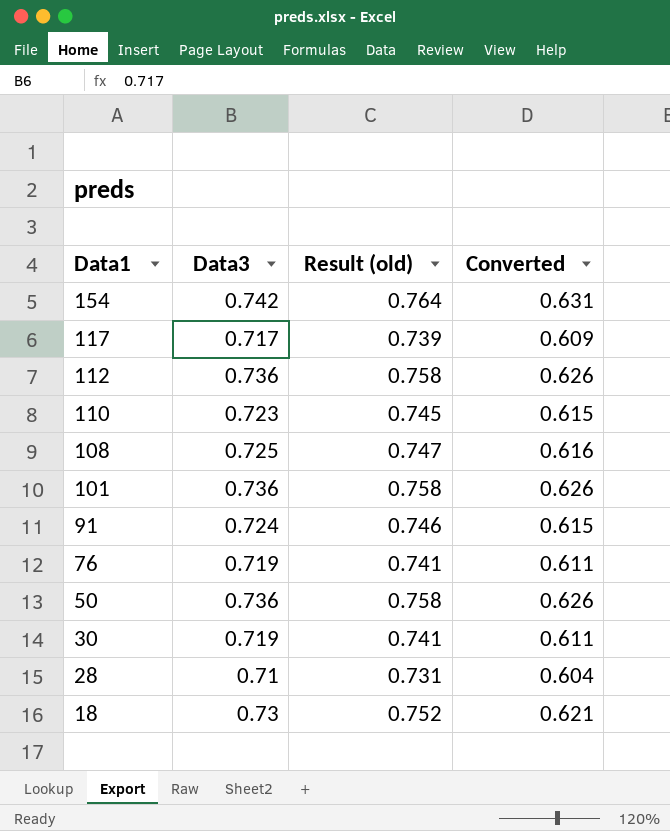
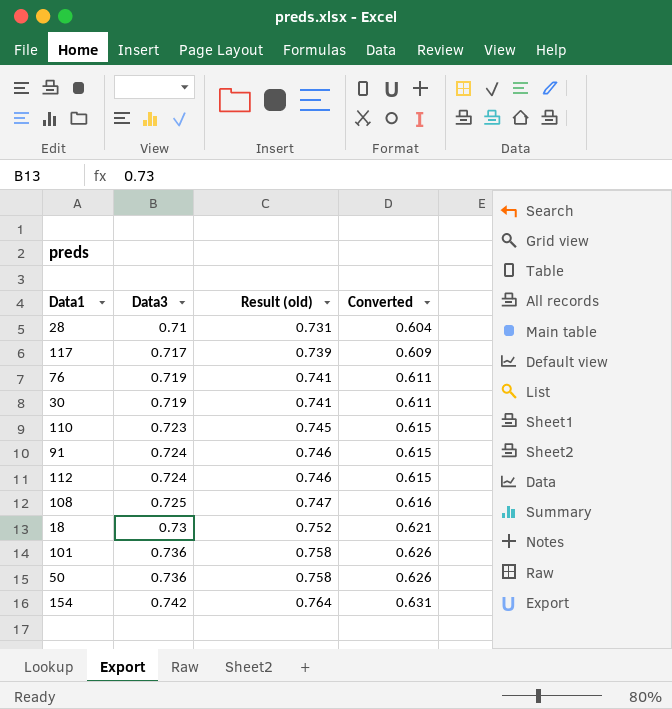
row order: Data1 descending -> Data3 ascending
112 | Data3: 0.736 -> 0.724
112 | Result (old): 0.758 -> 0.746
112 | Converted: 0.626 -> 0.615

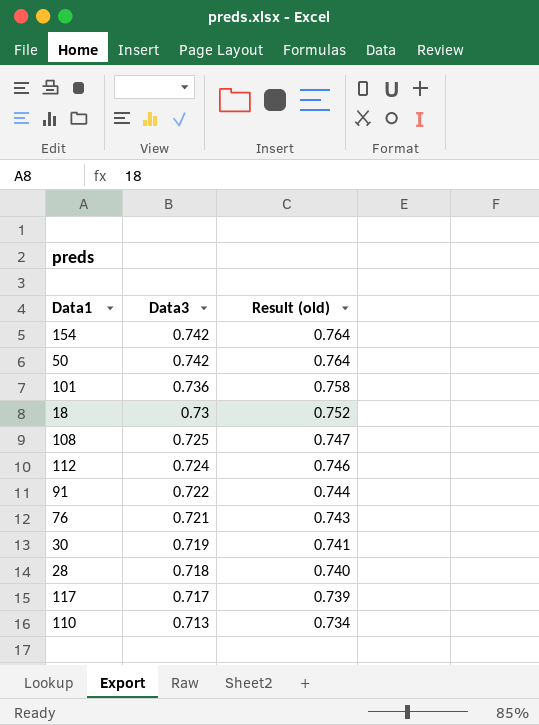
row order: Data3 ascending -> Data3 descending
column Converted | formula: [Data3] * 0.85 -> none
50 | Data3: 0.736 -> 0.742
50 | Result (old): 0.758 -> 0.764
91 | Data3: 0.724 -> 0.722
91 | Result (old): 0.746 -> 0.744
76 | Data3: 0.719 -> 0.721
76 | Result (old): 0.741 -> 0.743
28 | Data3: 0.71 -> 0.718
28 | Result (old): 0.731 -> 0.740
110 | Data3: 0.723 -> 0.713
110 | Result (old): 0.745 -> 0.734

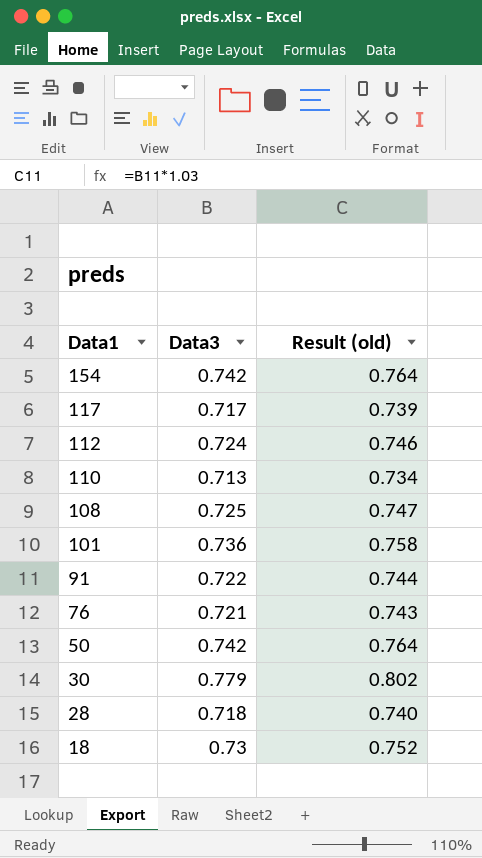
row order: Data3 descending -> Data1 descending
30 | Data3: 0.719 -> 0.779
30 | Result (old): 0.741 -> 0.802

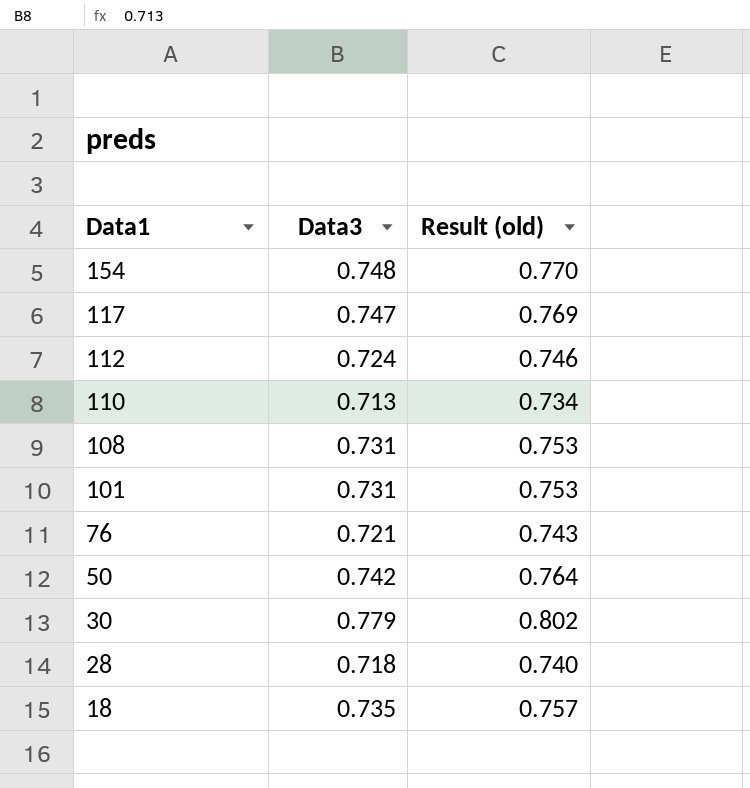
row 91: 0.722 | 0.744 -> none
154 | Data3: 0.742 -> 0.748
154 | Result (old): 0.764 -> 0.770
117 | Data3: 0.717 -> 0.747
117 | Result (old): 0.739 -> 0.769
108 | Data3: 0.725 -> 0.731
108 | Result (old): 0.747 -> 0.753
101 | Data3: 0.736 -> 0.731
101 | Result (old): 0.758 -> 0.753
18 | Data3: 0.73 -> 0.735
18 | Result (old): 0.752 -> 0.757

